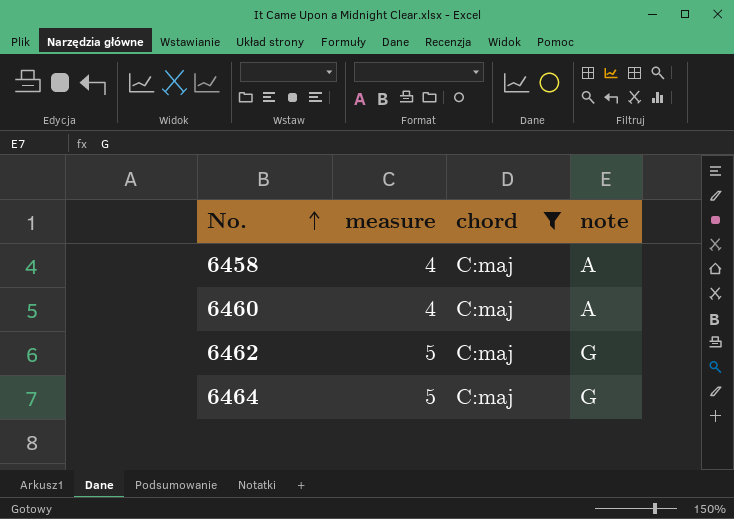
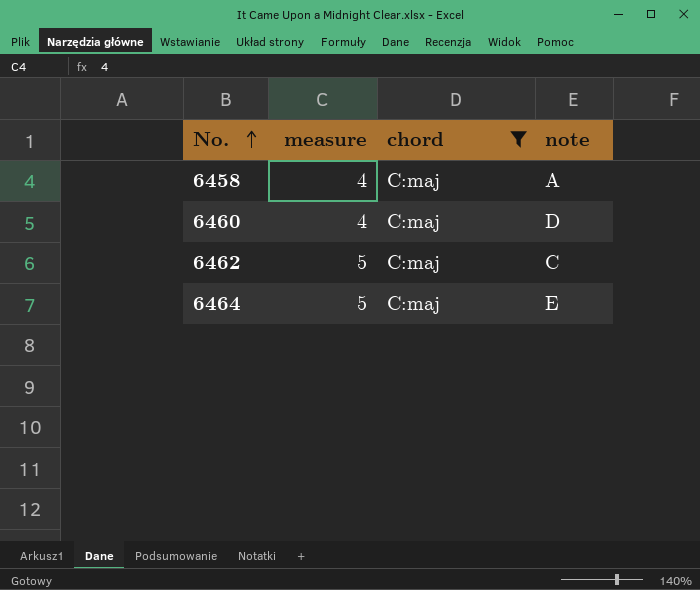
6460 | note: A -> D
6462 | note: G -> C
6464 | note: G -> E

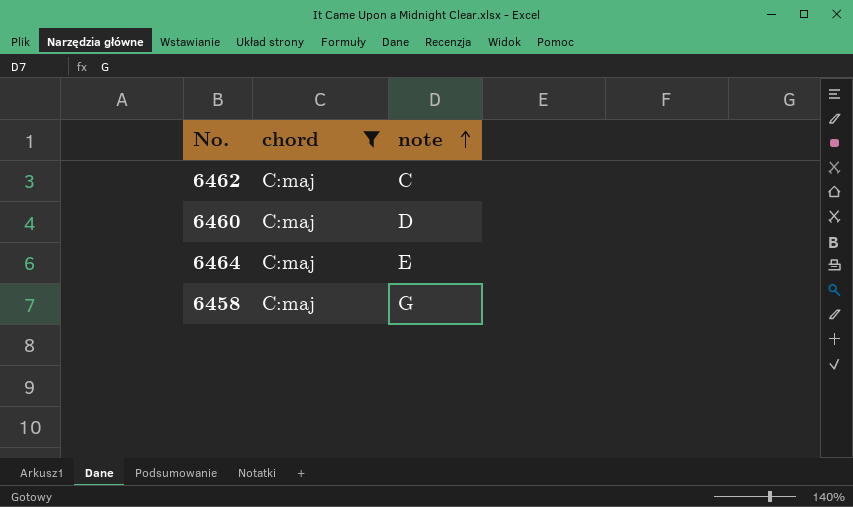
row order: No. ascending -> note ascending
column measure | position: 2 -> none
6458 | note: A -> G

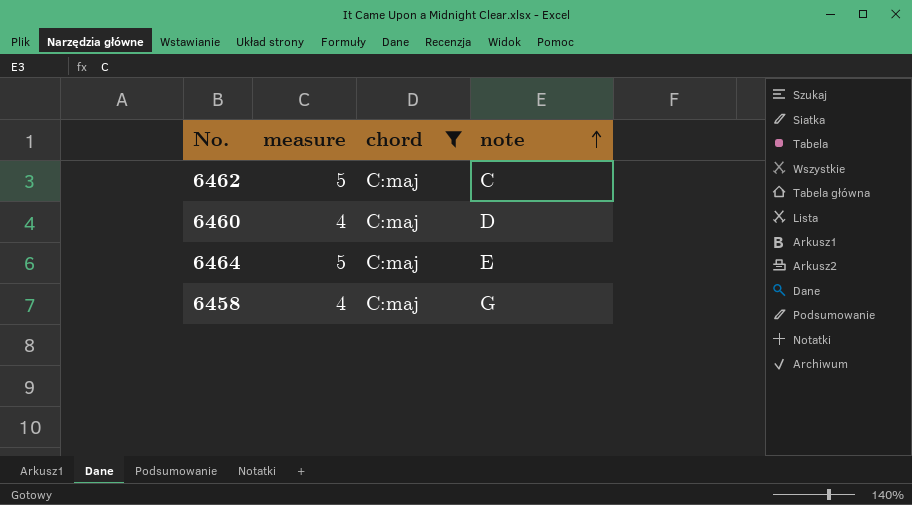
column measure | position: none -> 2

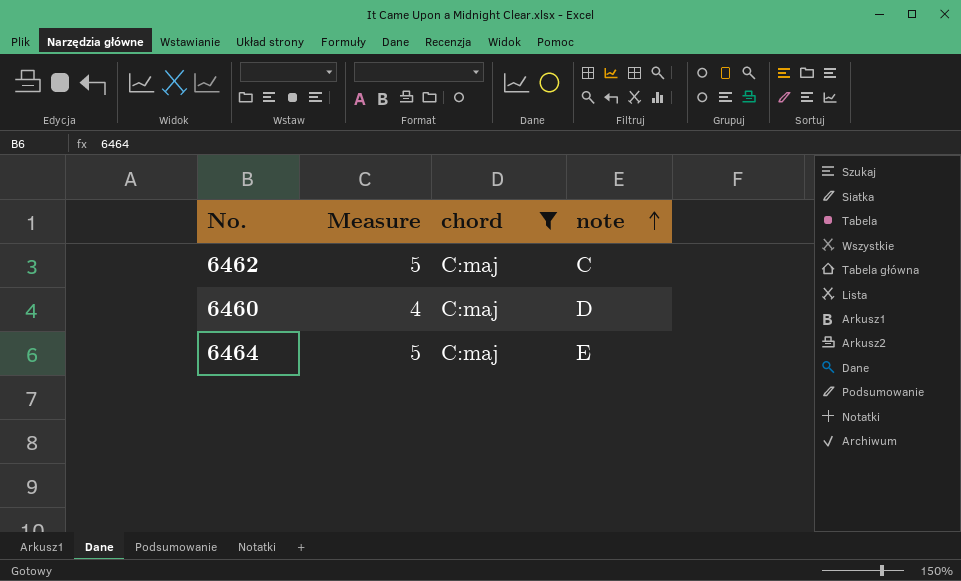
column name: measure -> Measure
row 6458: 4 | C:maj | G -> none

